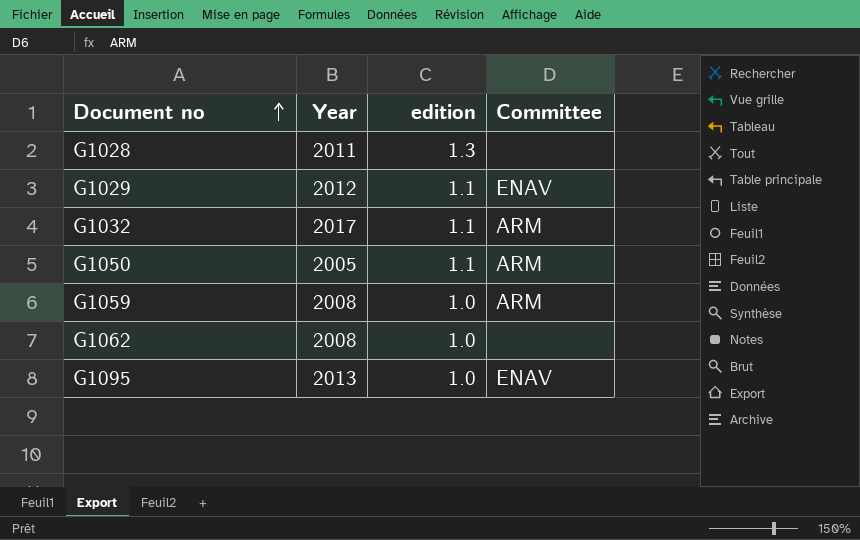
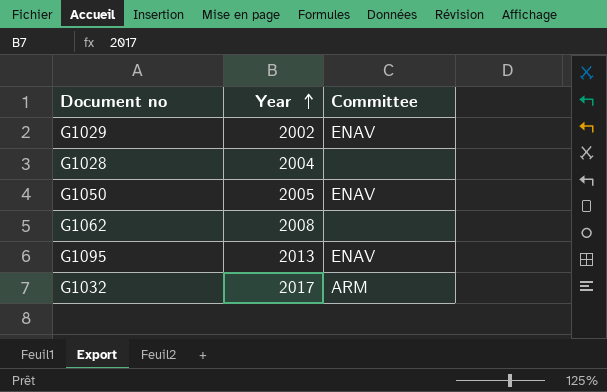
row order: Document no ascending -> Year ascending
column edition | position: 3 -> none
row G1059: 2008 | 1.0 | ARM -> none
G1029 | Year: 2012 -> 2002
G1028 | Year: 2011 -> 2004
G1050 | Committee: ARM -> ENAV

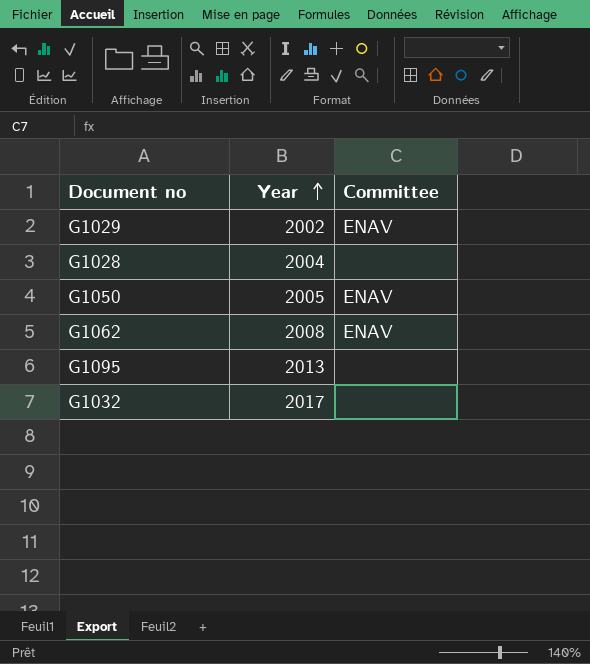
G1062 | Committee: none -> ENAV
G1095 | Committee: ENAV -> none
G1032 | Committee: ARM -> none

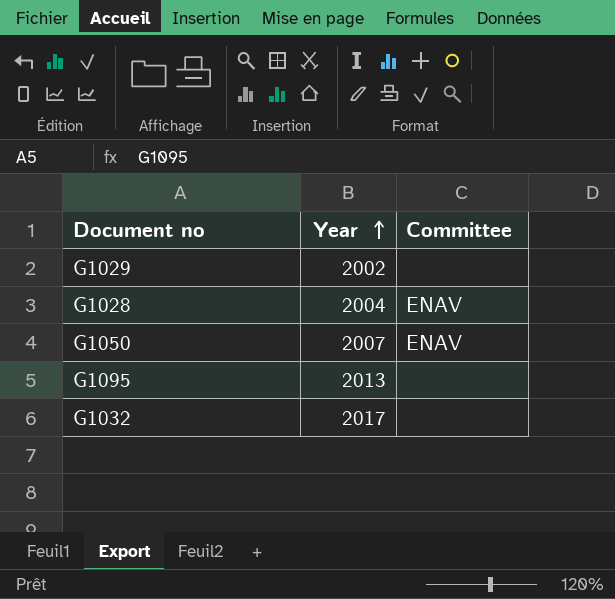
row G1062: 2008 | ENAV -> none
G1029 | Committee: ENAV -> none
G1028 | Committee: none -> ENAV
G1050 | Year: 2005 -> 2007

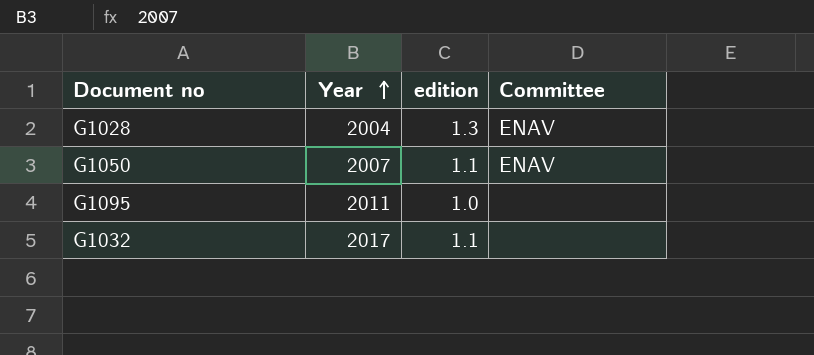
column edition | position: none -> 3
row G1029: 2002 | none -> none
G1095 | Year: 2013 -> 2011

